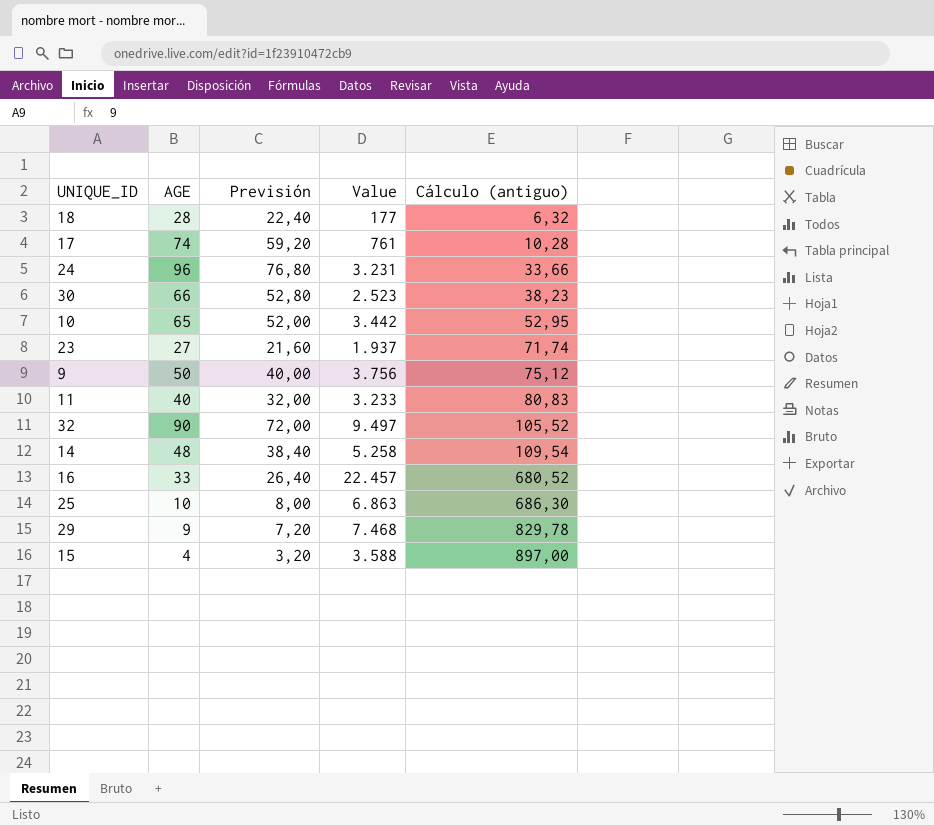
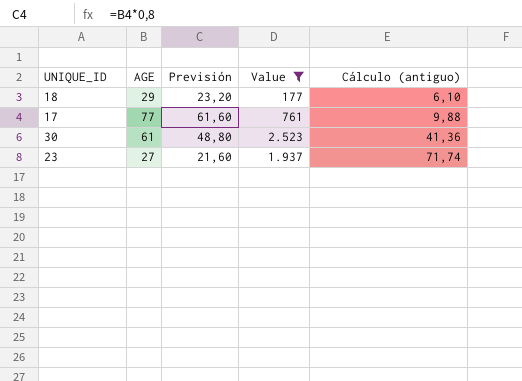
filter: none -> Value <= 2.523
18 | AGE: 28 -> 29
18 | Previsión: 22,40 -> 23,20
18 | Cálculo (antiguo): 6,32 -> 6,10
17 | AGE: 74 -> 77
17 | Previsión: 59,20 -> 61,60
17 | Cálculo (antiguo): 10,28 -> 9,88
30 | AGE: 66 -> 61
30 | Previsión: 52,80 -> 48,80
30 | Cálculo (antiguo): 38,23 -> 41,36

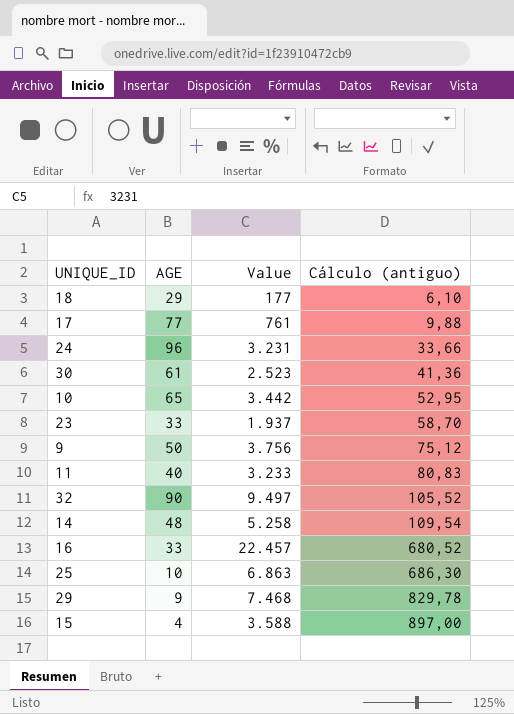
filter: Value <= 2.523 -> none
column Previsión | formula: [AGE] * 0,8 -> none
23 | AGE: 27 -> 33
23 | Cálculo (antiguo): 71,74 -> 58,70

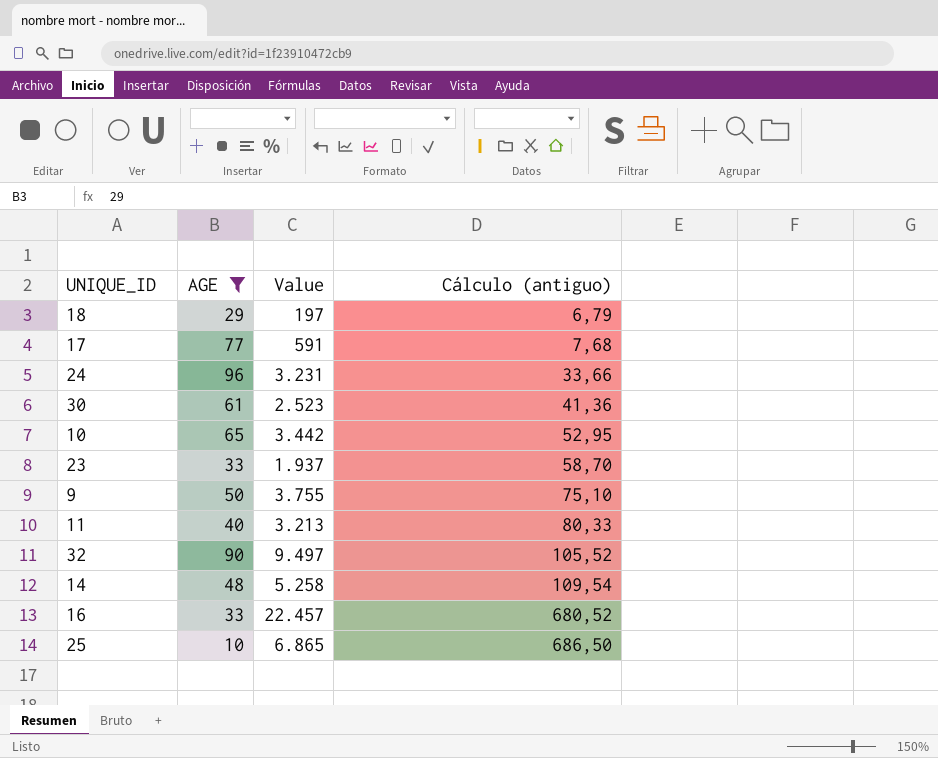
filter: none -> AGE >= 10
18 | Value: 177 -> 197
18 | Cálculo (antiguo): 6,10 -> 6,79
17 | Value: 761 -> 591
17 | Cálculo (antiguo): 9,88 -> 7,68
9 | Value: 3.756 -> 3.755
9 | Cálculo (antiguo): 75,12 -> 75,10
11 | Value: 3.233 -> 3.213
11 | Cálculo (antiguo): 80,83 -> 80,33
25 | Value: 6.863 -> 6.865
25 | Cálculo (antiguo): 686,30 -> 686,50

